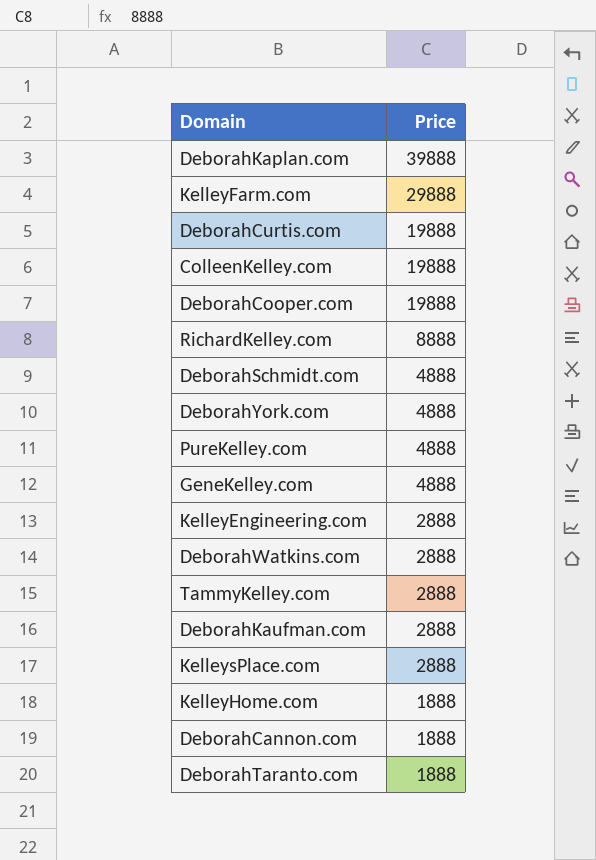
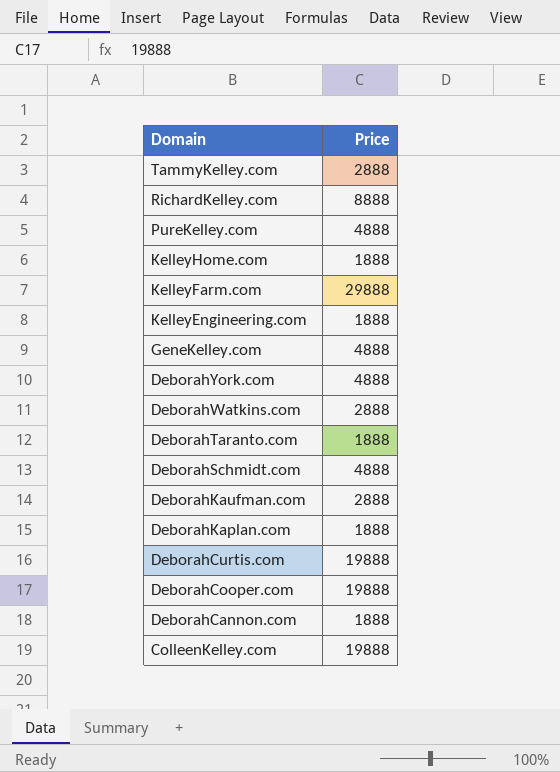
row order: Price descending -> Domain descending
row KelleysPlace.com: 2888 -> none
KelleyEngineering.com | Price: 2888 -> 1888
DeborahKaplan.com | Price: 39888 -> 1888

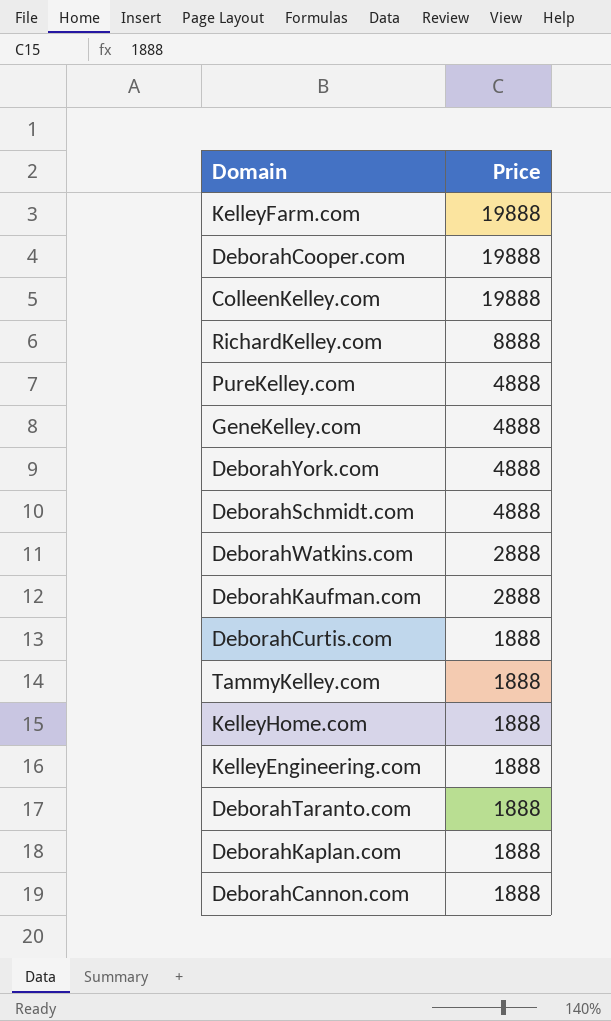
row order: Domain descending -> Price descending
KelleyFarm.com | Price: 29888 -> 19888
DeborahCurtis.com | Price: 19888 -> 1888
TammyKelley.com | Price: 2888 -> 1888

